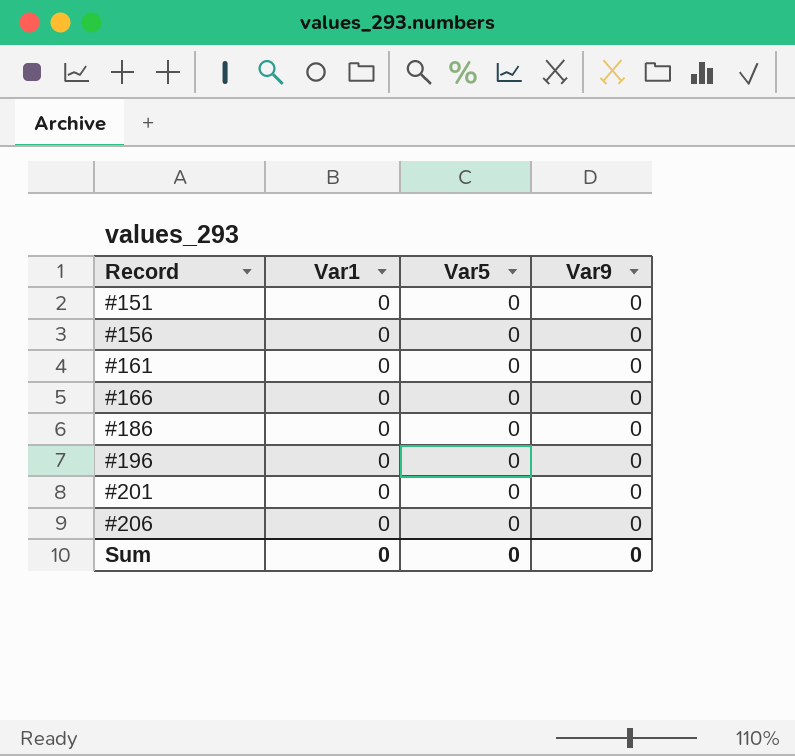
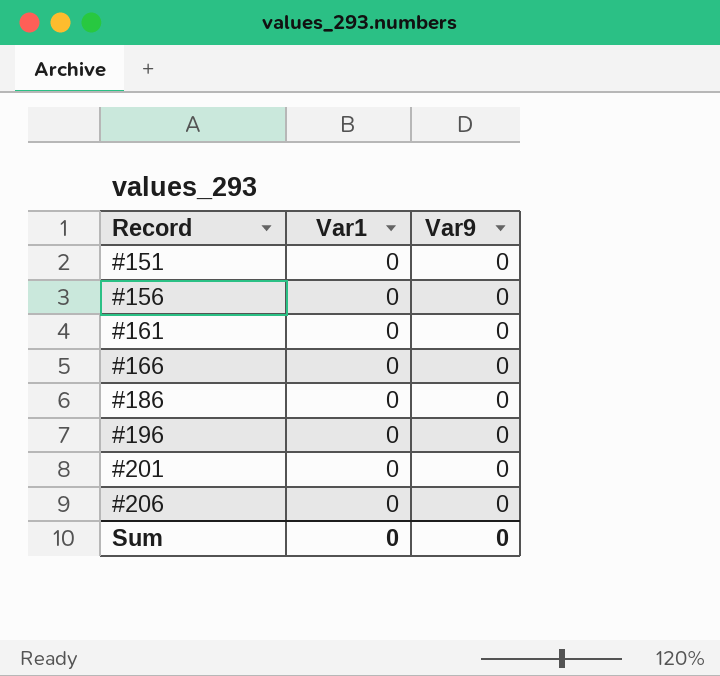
column Var5 | position: 3 -> none

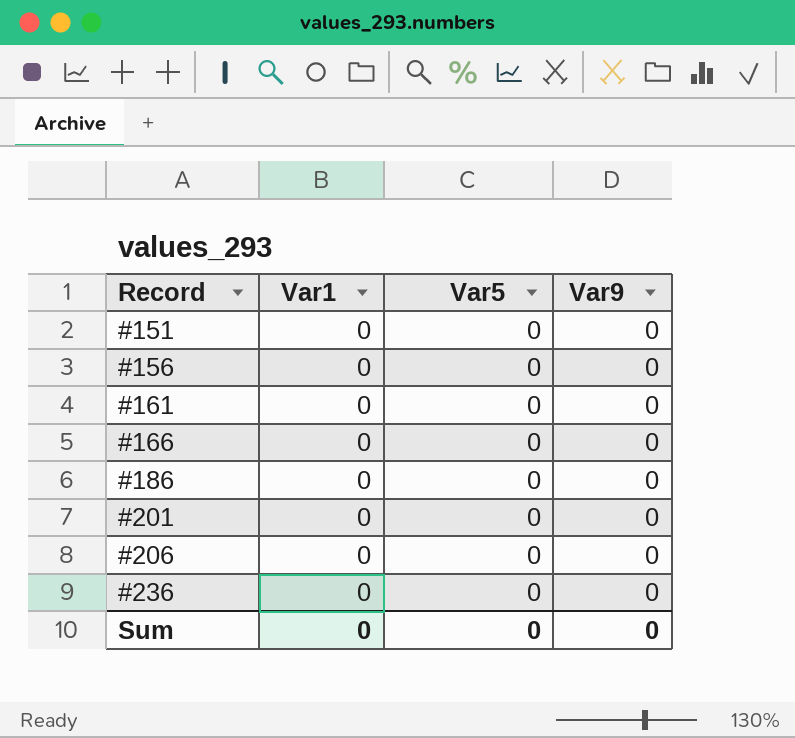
column Var5 | position: none -> 3
row #196: 0 | 0 -> none
row #236: none -> 0 | 0 | 0

